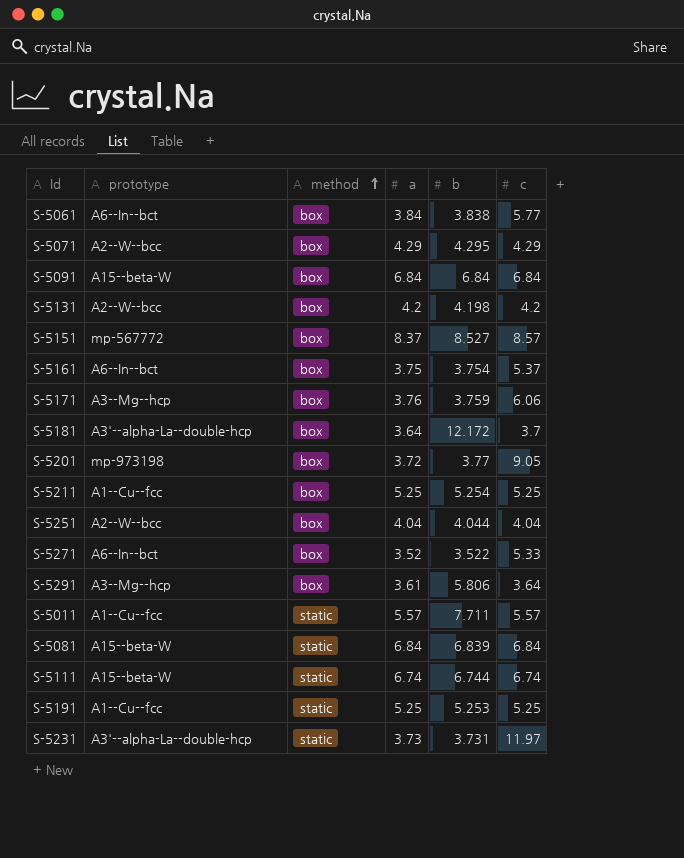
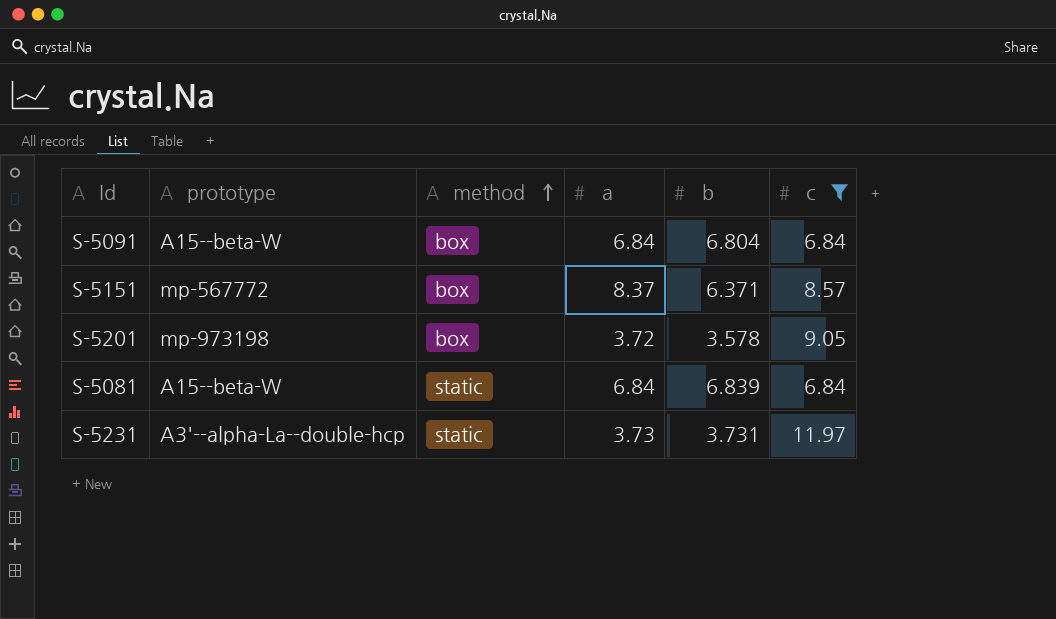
filter: none -> c >= 6.84
S-5091 | b: 6.84 -> 6.804
S-5151 | b: 8.527 -> 6.371
S-5201 | b: 3.77 -> 3.578

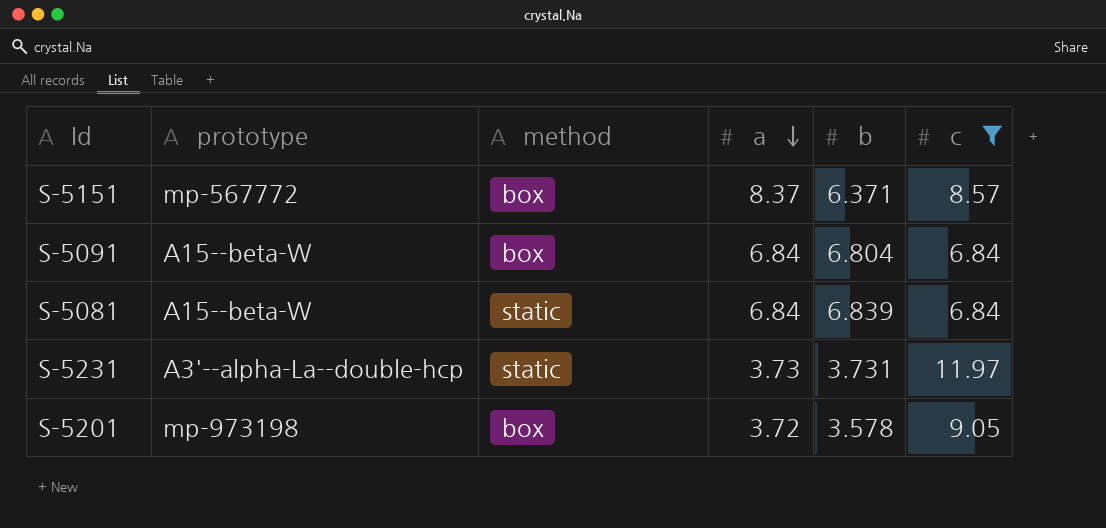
row order: method ascending -> a descending

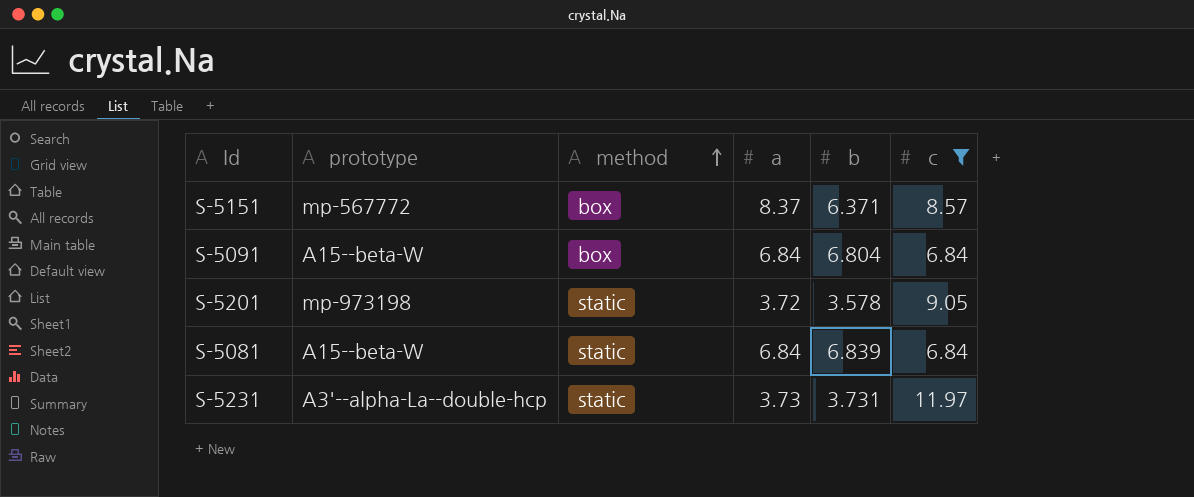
row order: a descending -> method ascending
S-5201 | method: box -> static

